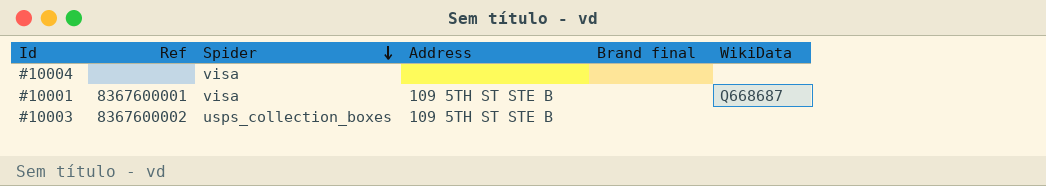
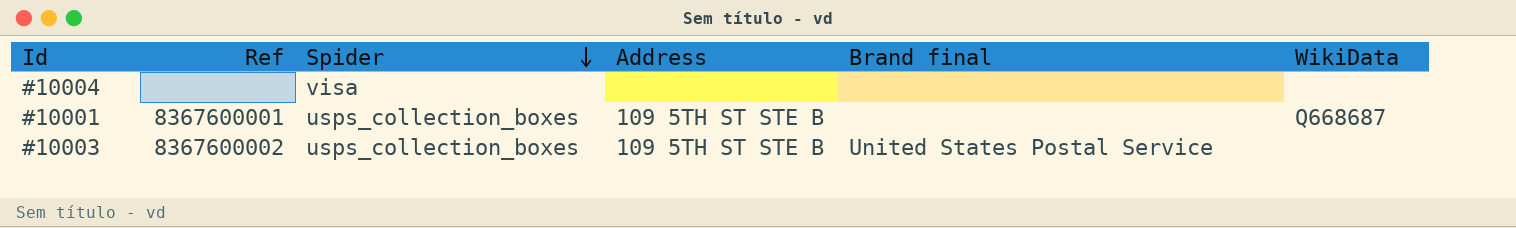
#10001 | Spider: visa -> usps_collection_boxes
#10003 | Brand final: none -> United States Postal Service

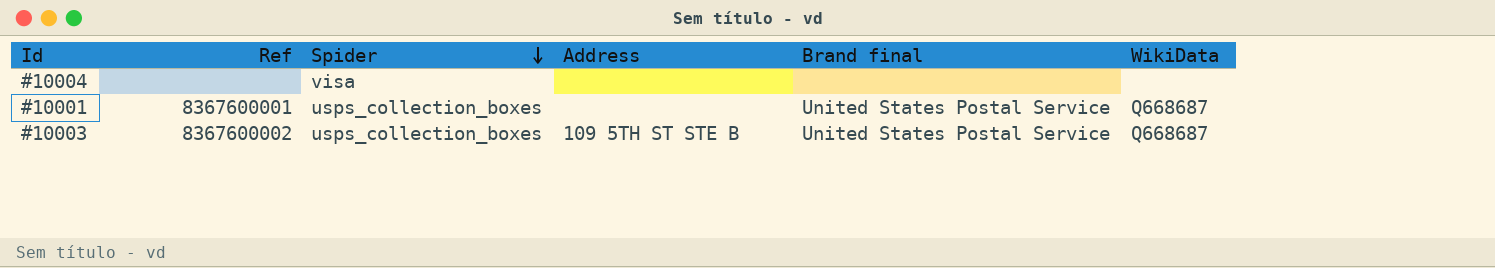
#10001 | Address: 109 5TH ST STE B -> none
#10001 | Brand final: none -> United States Postal Service
#10003 | WikiData: none -> Q668687

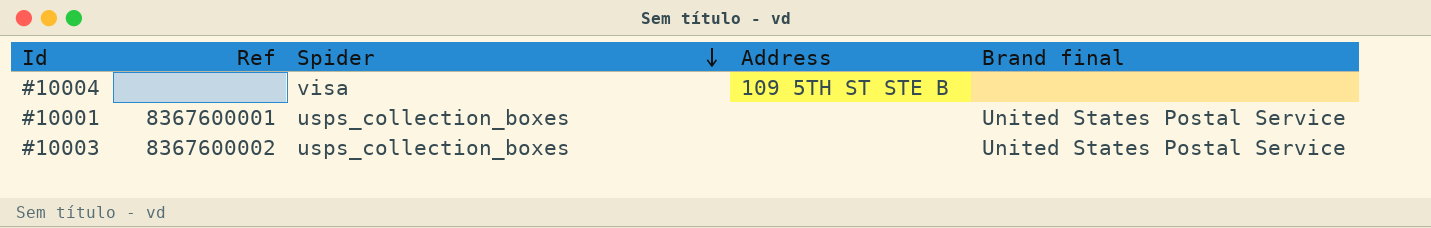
column WikiData | position: 6 -> none
#10004 | Address: none -> 109 5TH ST STE B
#10003 | Address: 109 5TH ST STE B -> none

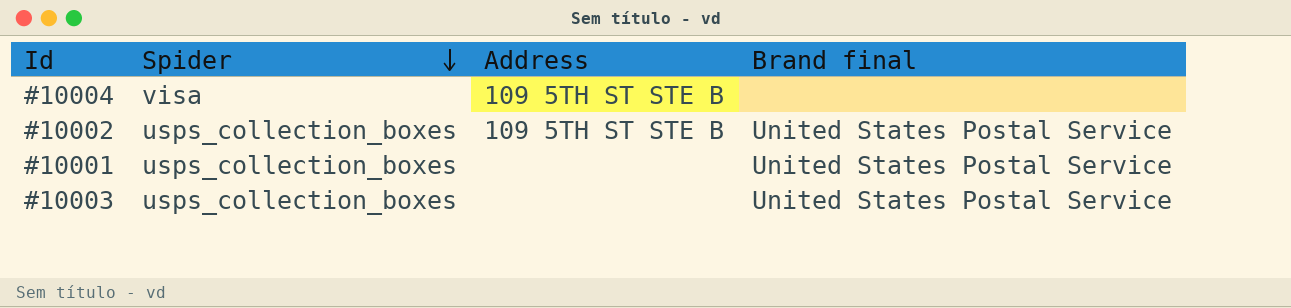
column Ref | position: 2 -> none
row #10002: none -> usps_collection_boxes | 109 5TH ST STE B | United States Postal Service

